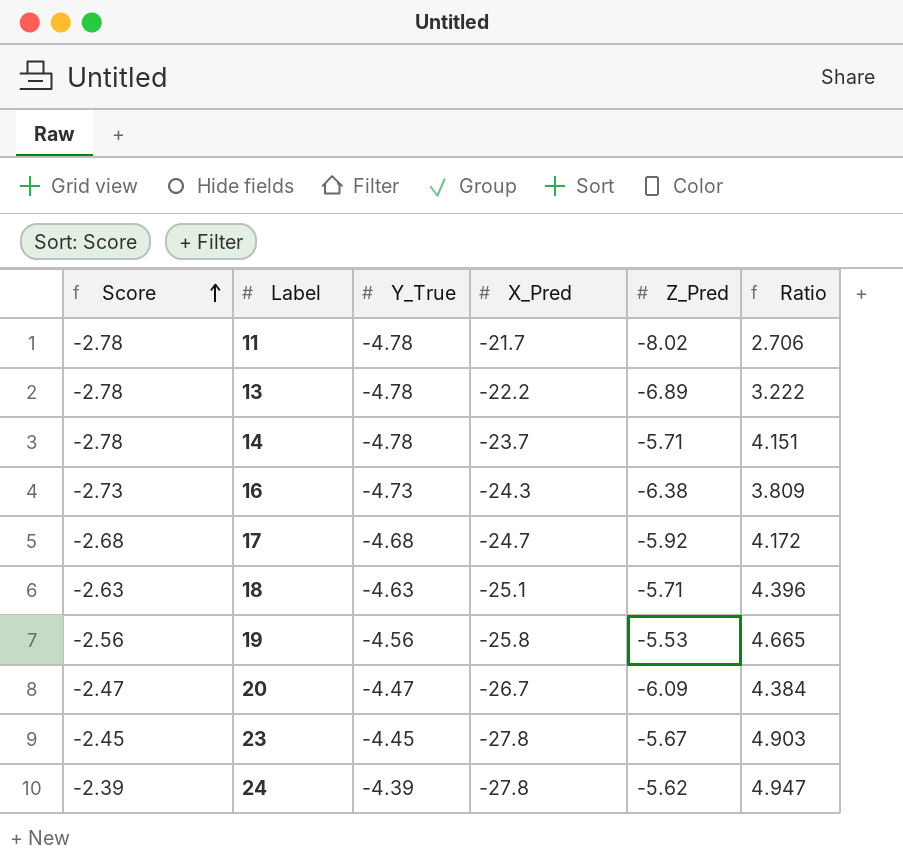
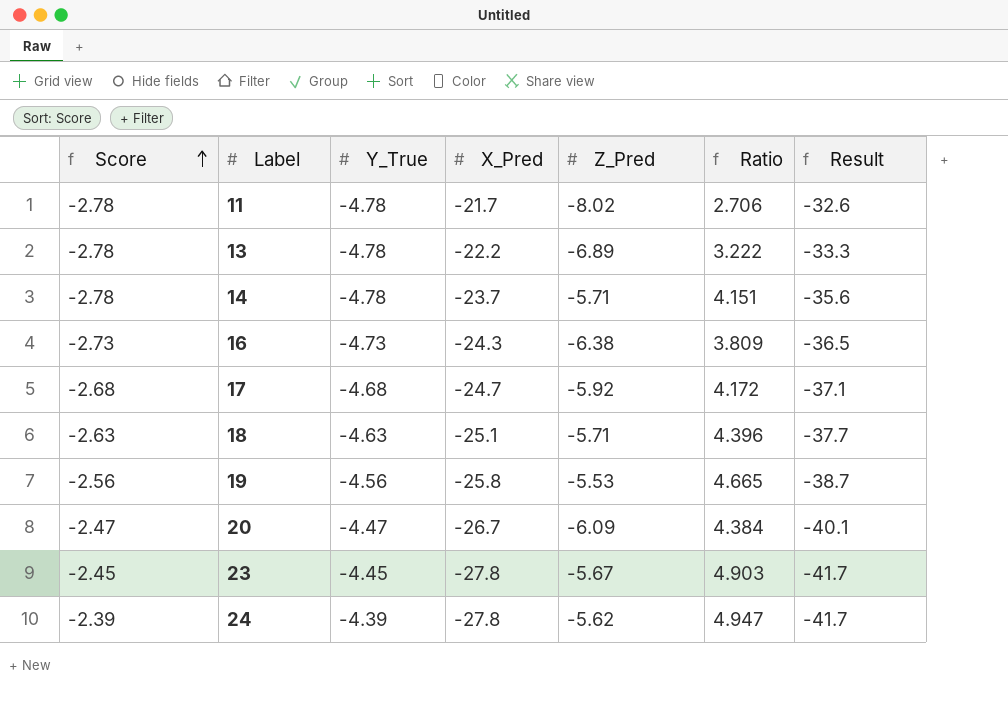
column Result | formula: none -> [X_Pred] * 1.5

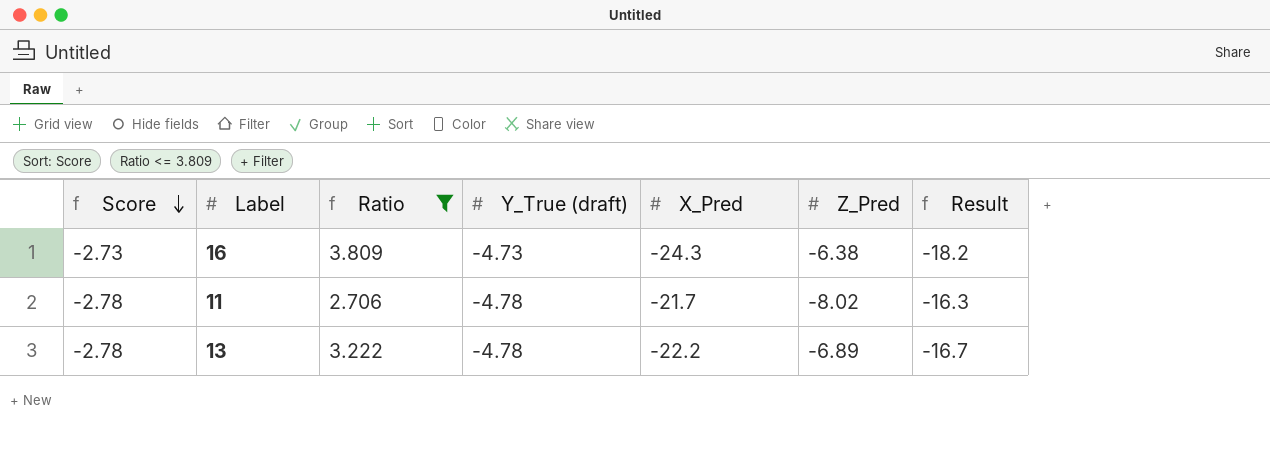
filter: none -> Ratio <= 3.809
row order: Score ascending -> Score descending
column Ratio | position: 6 -> 3
column name: Y_True -> Y_True (draft)
column Result | formula: [X_Pred] * 1.5 -> [X_Pred] * 0.75

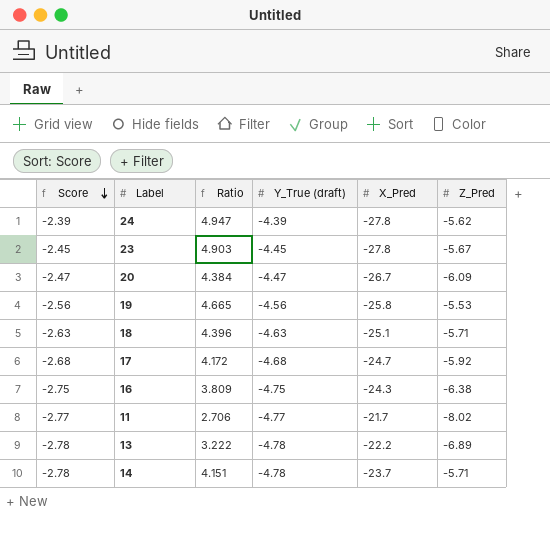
filter: Ratio <= 3.809 -> none
column Result | formula: [X_Pred] * 0.75 -> none
16 | Score: -2.73 -> -2.75
16 | Y_True (draft): -4.73 -> -4.75
11 | Score: -2.78 -> -2.77
11 | Y_True (draft): -4.78 -> -4.77

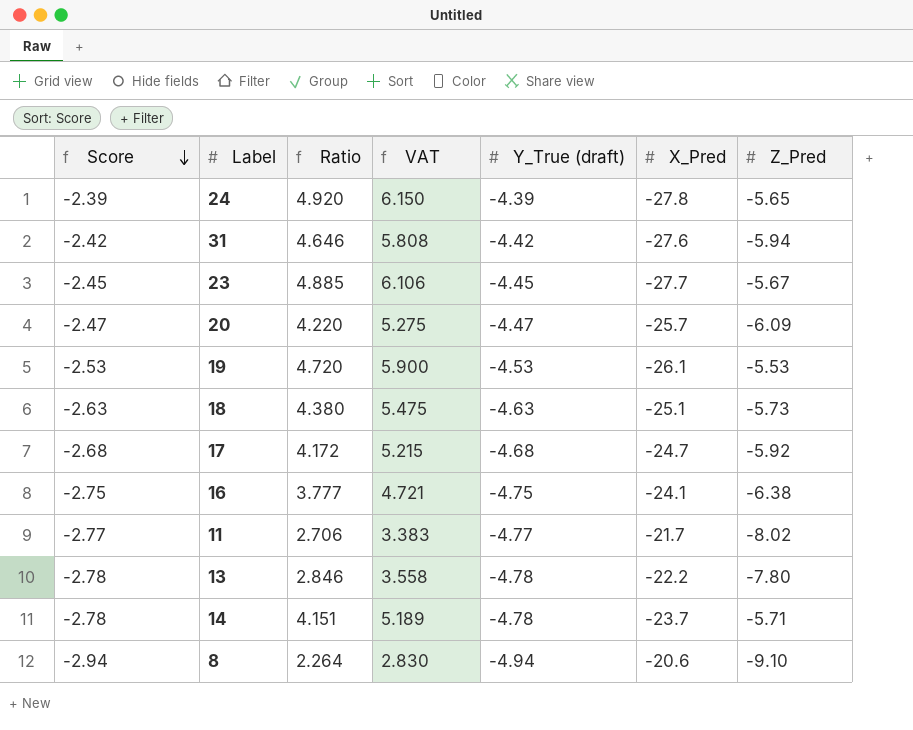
column VAT | formula: none -> [Ratio] * 1.25
24 | Ratio: 4.947 -> 4.920
24 | Z_Pred: -5.62 -> -5.65
row 31: none -> -2.42 | 4.646 | 5.808 | -4.42 | -27.6 | -5.94
23 | Ratio: 4.903 -> 4.885
23 | X_Pred: -27.8 -> -27.7
20 | Ratio: 4.384 -> 4.220
20 | X_Pred: -26.7 -> -25.7
19 | Score: -2.56 -> -2.53
19 | Ratio: 4.665 -> 4.720
19 | Y_True (draft): -4.56 -> -4.53
19 | X_Pred: -25.8 -> -26.1
18 | Ratio: 4.396 -> 4.380
18 | Z_Pred: -5.71 -> -5.73
16 | Ratio: 3.809 -> 3.777
16 | X_Pred: -24.3 -> -24.1
13 | Ratio: 3.222 -> 2.846
13 | Z_Pred: -6.89 -> -7.80
row 8: none -> -2.94 | 2.264 | 2.830 | -4.94 | -20.6 | -9.10

